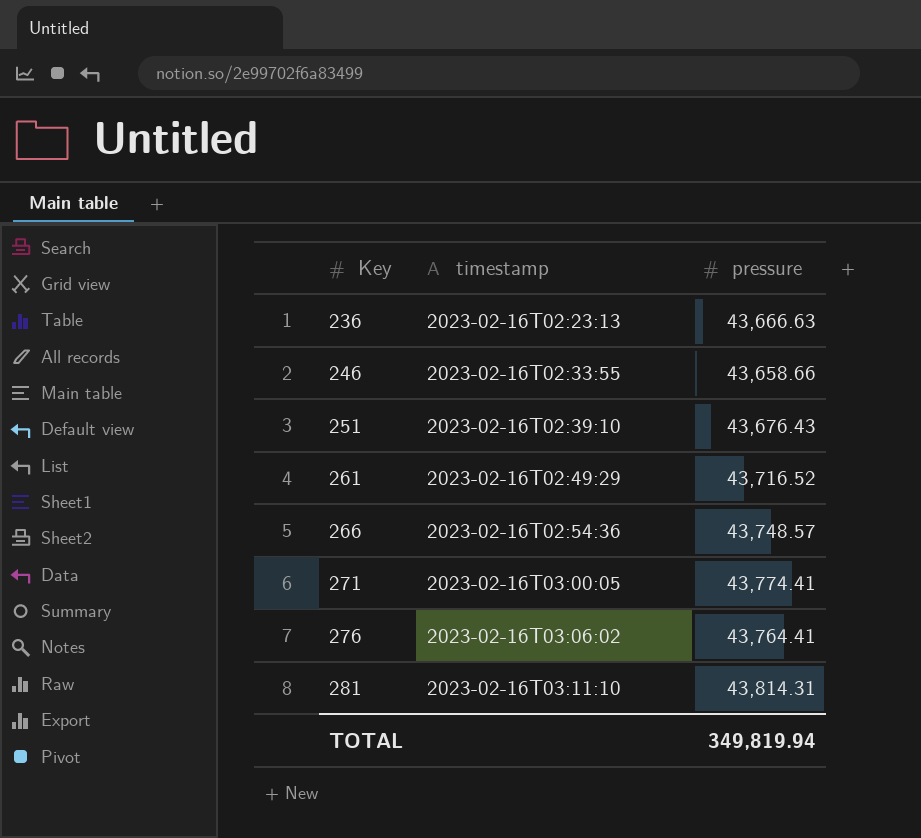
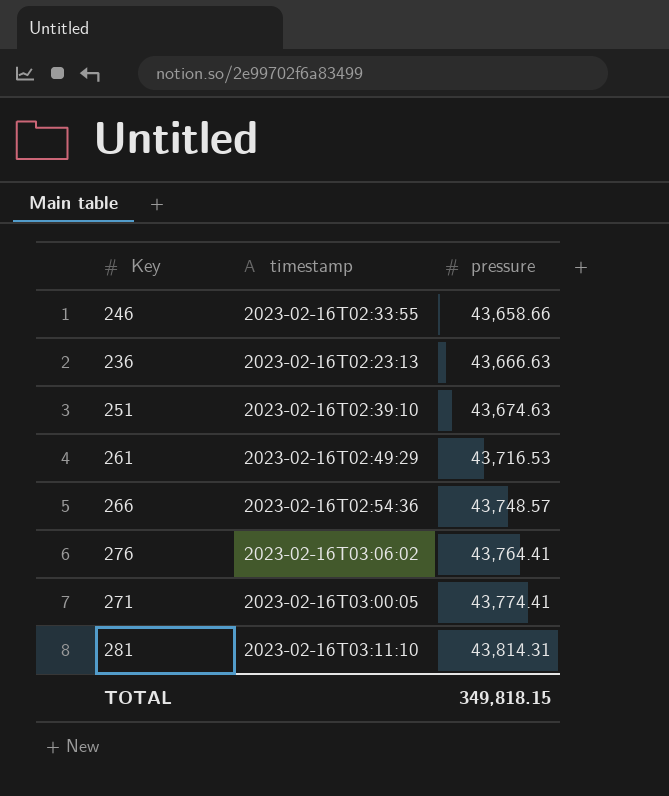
row order: Key ascending -> pressure ascending
251 | pressure: 43,676.43 -> 43,674.63
261 | pressure: 43,716.52 -> 43,716.53
TOTAL | pressure: 349,819.94 -> 349,818.15

